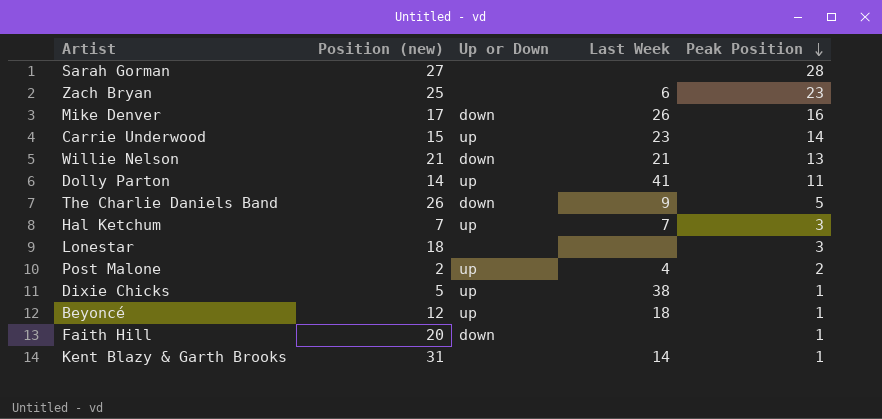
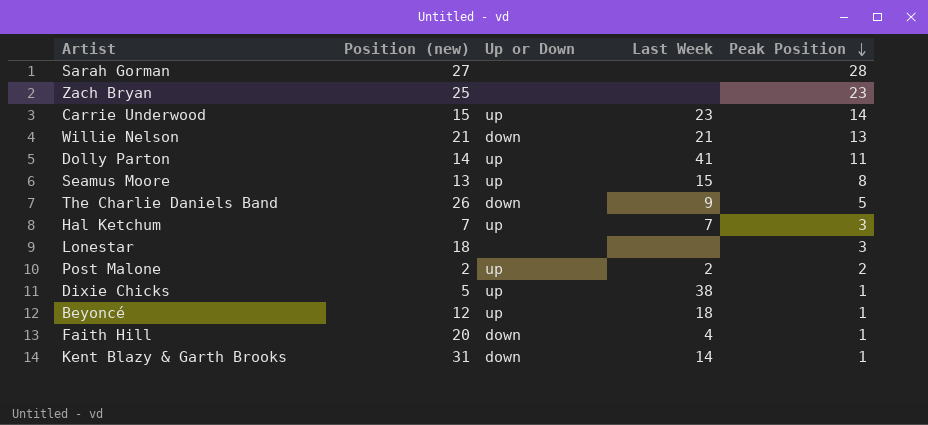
row Mike Denver: 17 | down | 26 | 16 -> none
Zach Bryan | Last Week: 6 -> none
row Seamus Moore: none -> 13 | up | 15 | 8
Post Malone | Last Week: 4 -> 2
Faith Hill | Last Week: none -> 4
Kent Blazy & Garth Brooks | Up or Down: none -> down

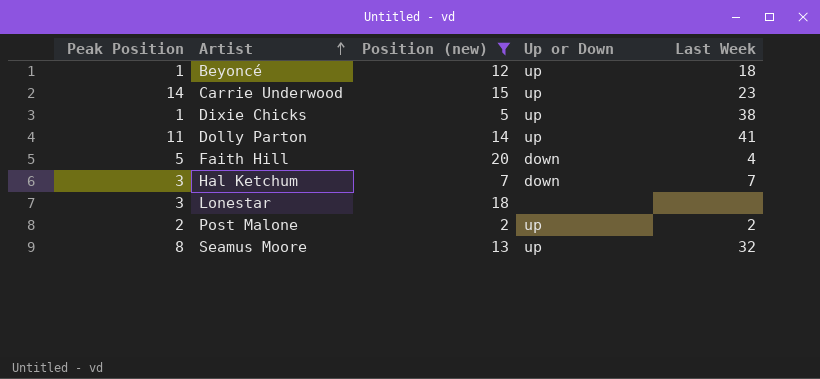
filter: none -> Position (new) <= 20
row order: Peak Position descending -> Artist ascending
column Peak Position | position: 5 -> 1
Faith Hill | Peak Position: 1 -> 5
Hal Ketchum | Up or Down: up -> down
Seamus Moore | Last Week: 15 -> 32

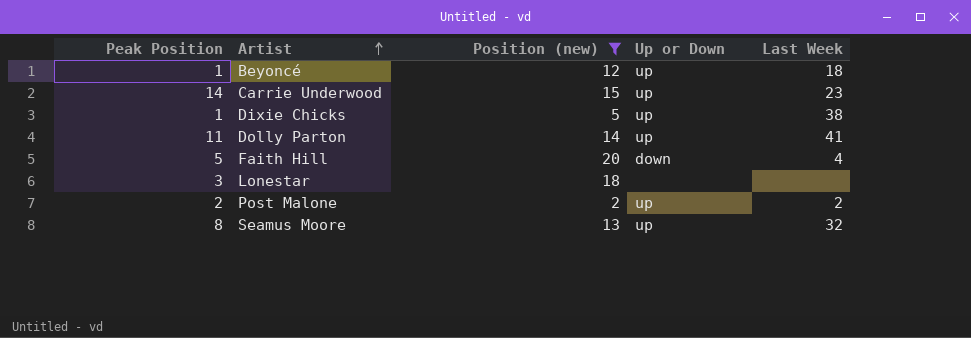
row Hal Ketchum: 3 | 7 | down | 7 -> none

